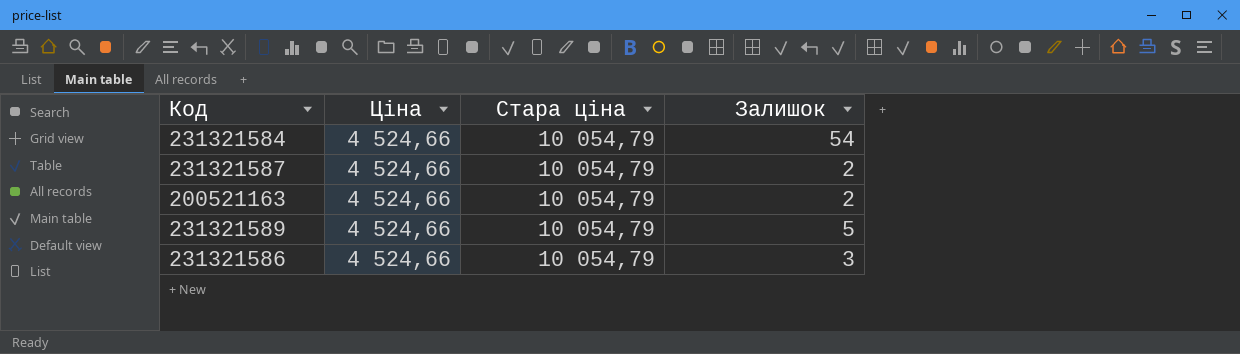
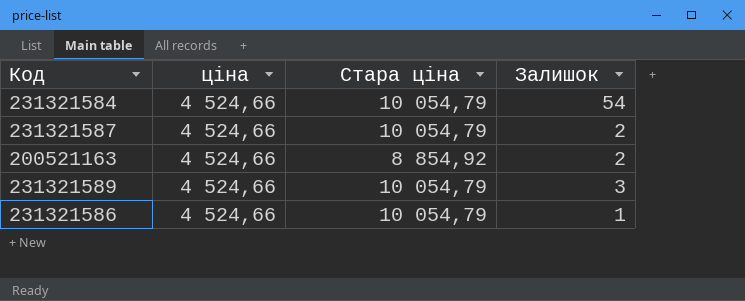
column name: Ціна -> ціна
200521163 | Стара ціна: 10 054,79 -> 8 854,92
231321589 | Залишок: 5 -> 3
231321586 | Залишок: 3 -> 1

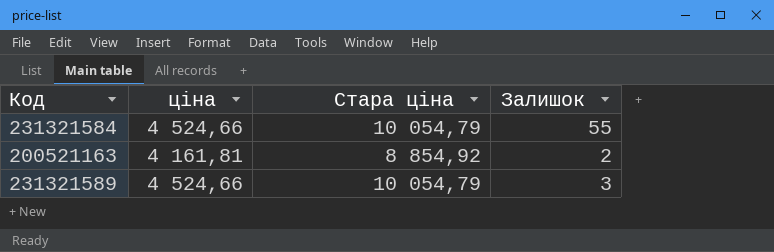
row 231321587: 4 524,66 | 10 054,79 | 2 -> none
row 231321586: 4 524,66 | 10 054,79 | 1 -> none
231321584 | Залишок: 54 -> 55
200521163 | ціна: 4 524,66 -> 4 161,81

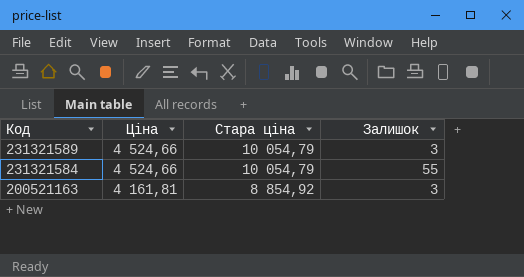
row order: none -> Код descending
column name: ціна -> Ціна
200521163 | Залишок: 2 -> 3

